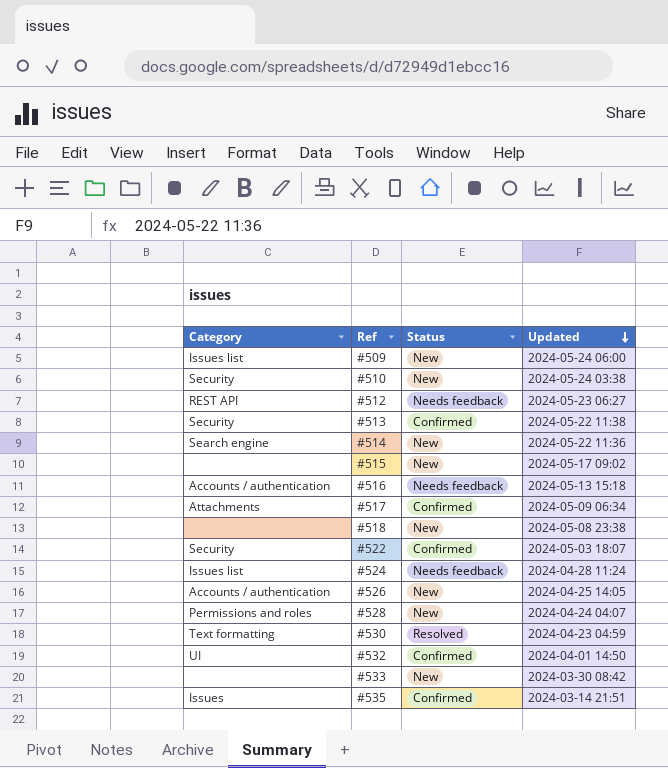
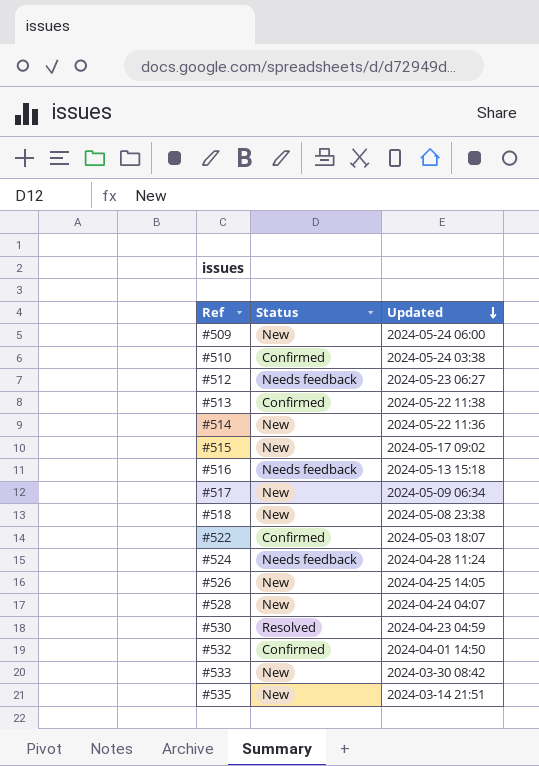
column Category | position: 1 -> none
#510 | Status: New -> Confirmed
#517 | Status: Confirmed -> New
#535 | Status: Confirmed -> New

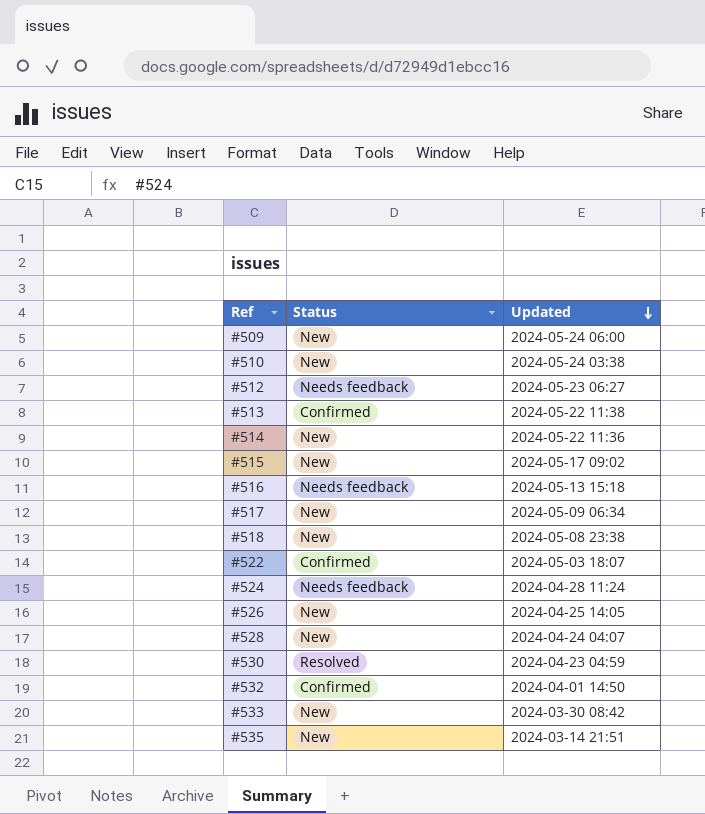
#510 | Status: Confirmed -> New

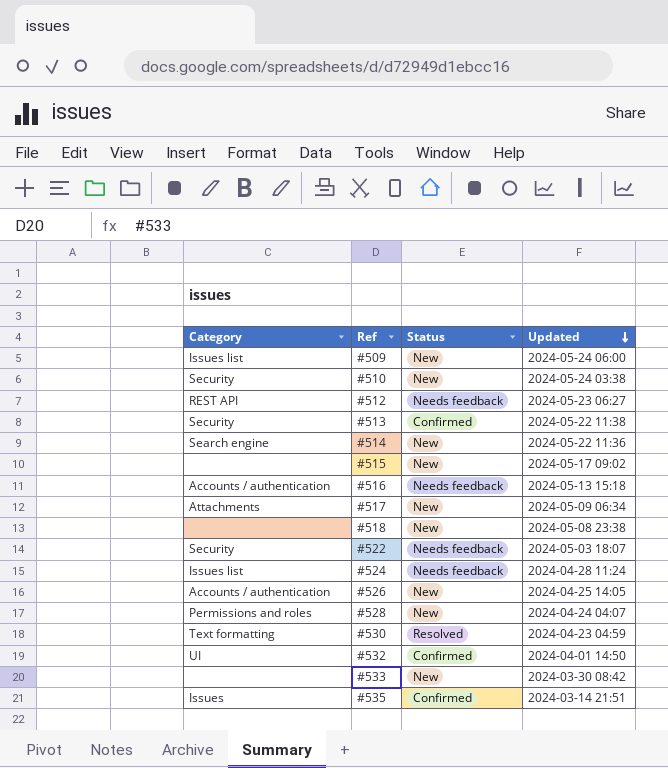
column Category | position: none -> 1
#522 | Status: Confirmed -> Needs feedback
#535 | Status: New -> Confirmed

